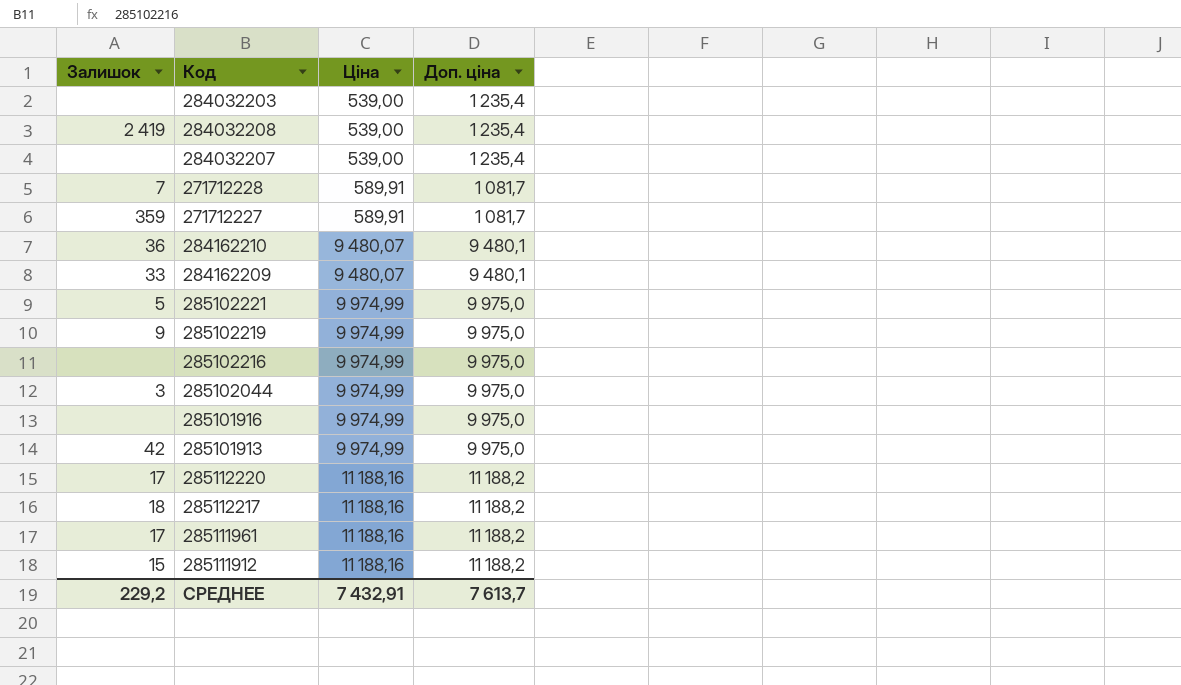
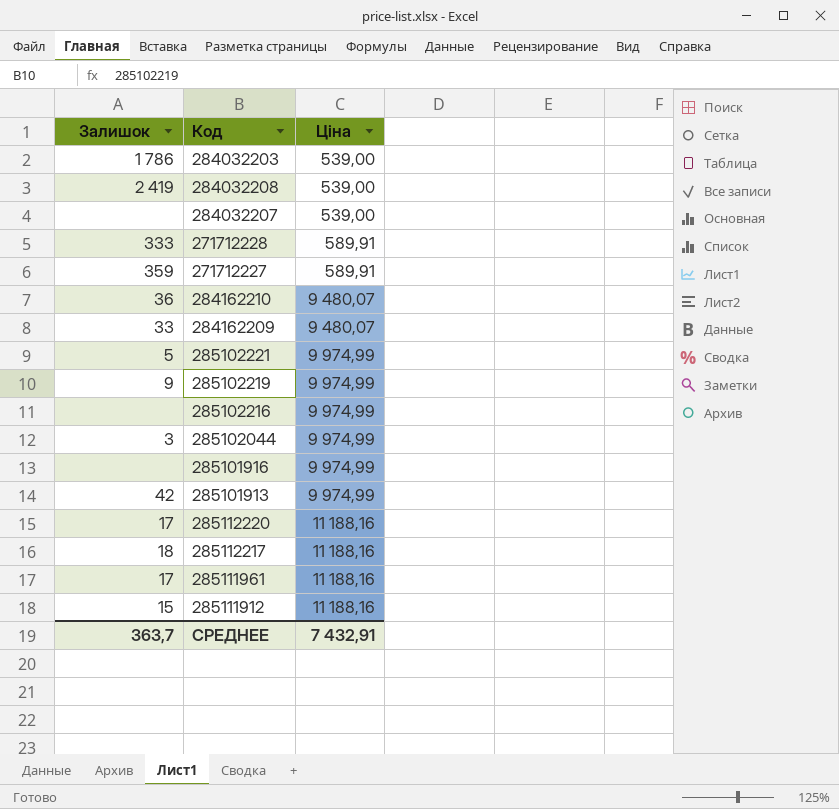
column Доп. ціна | position: 4 -> none
284032203 | Залишок: none -> 1 786
271712228 | Залишок: 7 -> 333
СРЕДНЕЕ | Залишок: 229,2 -> 363,7

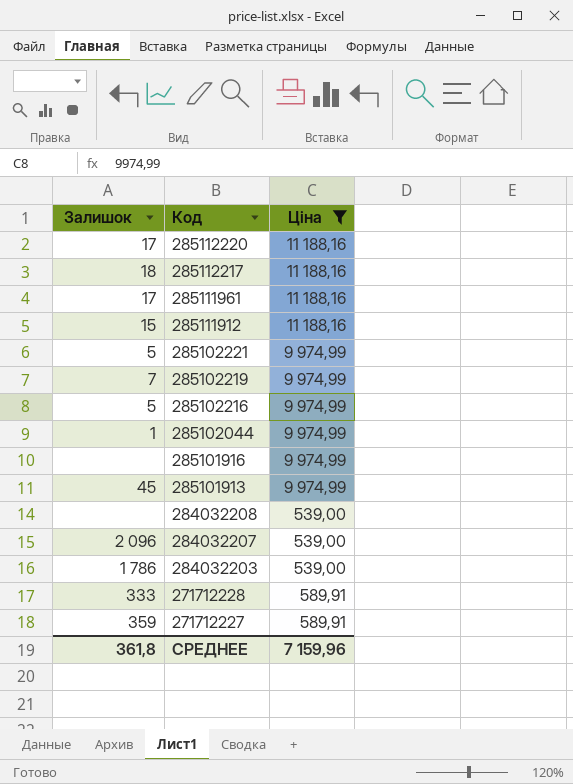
filter: none -> Ціна != 9 480,07
row order: Ціна ascending -> Код descending
285102219 | Залишок: 9 -> 7
285102216 | Залишок: none -> 5
285102044 | Залишок: 3 -> 1
285101913 | Залишок: 42 -> 45
284032208 | Залишок: 2 419 -> none
284032207 | Залишок: none -> 2 096
СРЕДНЕЕ | Залишок: 363,7 -> 361,8
СРЕДНЕЕ | Ціна: 7 432,91 -> 7 159,96

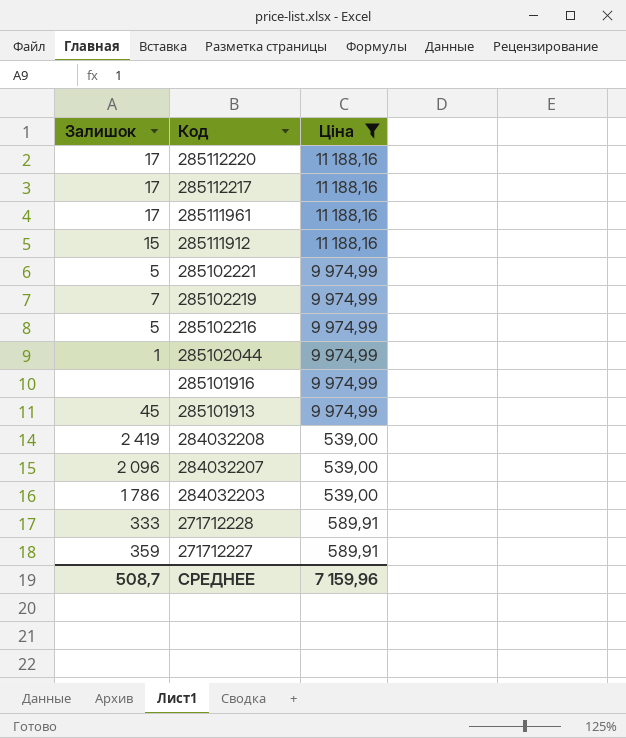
285112217 | Залишок: 18 -> 17
284032208 | Залишок: none -> 2 419
СРЕДНЕЕ | Залишок: 361,8 -> 508,7

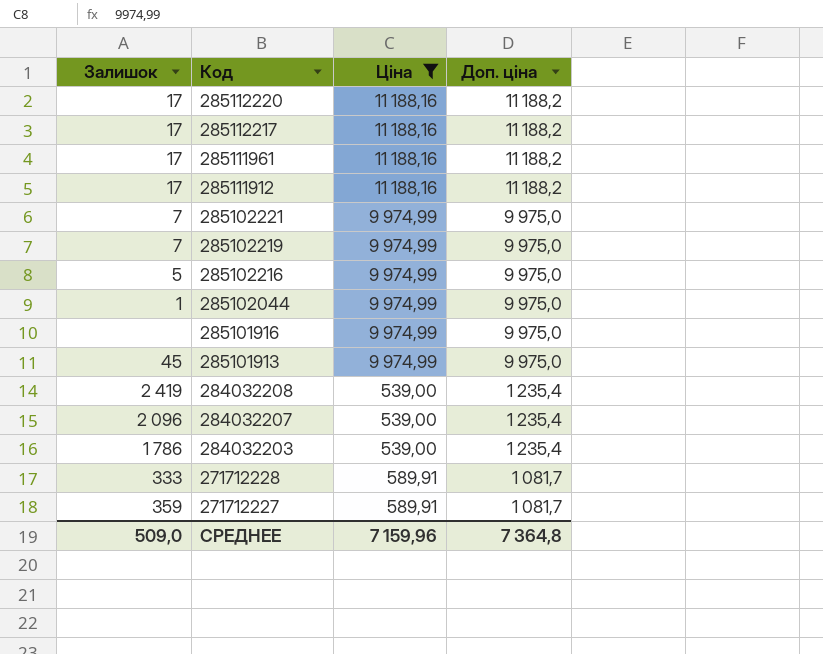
column Доп. ціна | position: none -> 4
285111912 | Залишок: 15 -> 17
285102221 | Залишок: 5 -> 7
СРЕДНЕЕ | Залишок: 508,7 -> 509,0

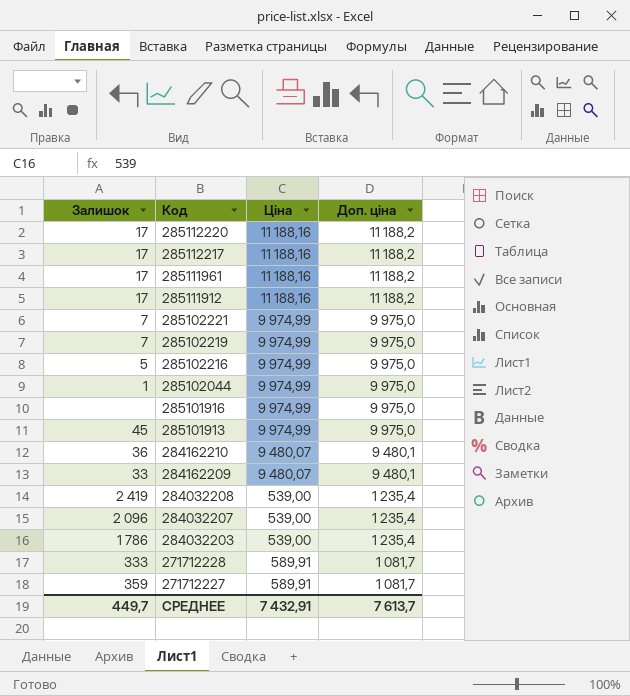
filter: Ціна != 9 480,07 -> none
СРЕДНЕЕ | Залишок: 509,0 -> 449,7
СРЕДНЕЕ | Ціна: 7 159,96 -> 7 432,91
СРЕДНЕЕ | Доп. ціна: 7 364,8 -> 7 613,7

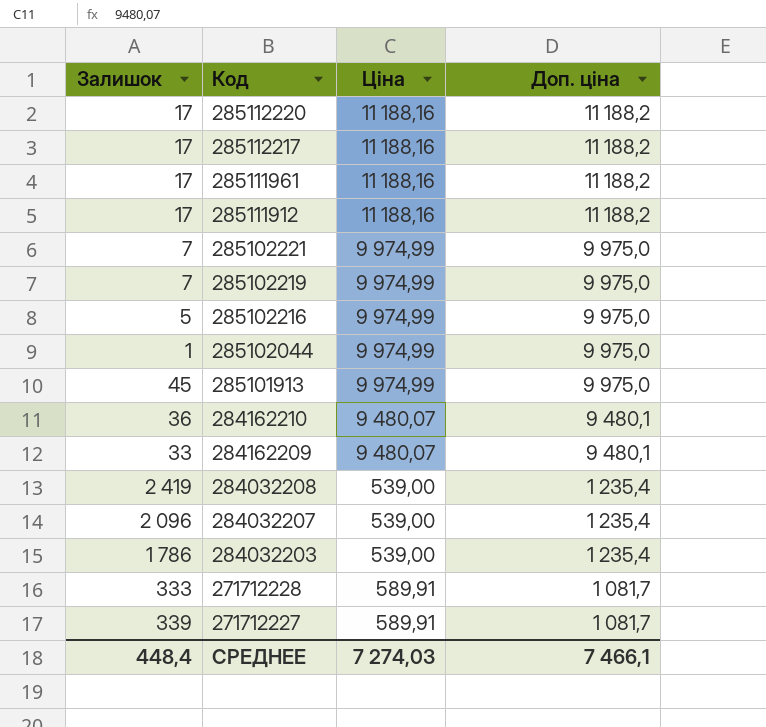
row 285101916: none | 9 974,99 | 9 975,0 -> none
271712227 | Залишок: 359 -> 339
СРЕДНЕЕ | Залишок: 449,7 -> 448,4
СРЕДНЕЕ | Ціна: 7 432,91 -> 7 274,03
СРЕДНЕЕ | Доп. ціна: 7 613,7 -> 7 466,1

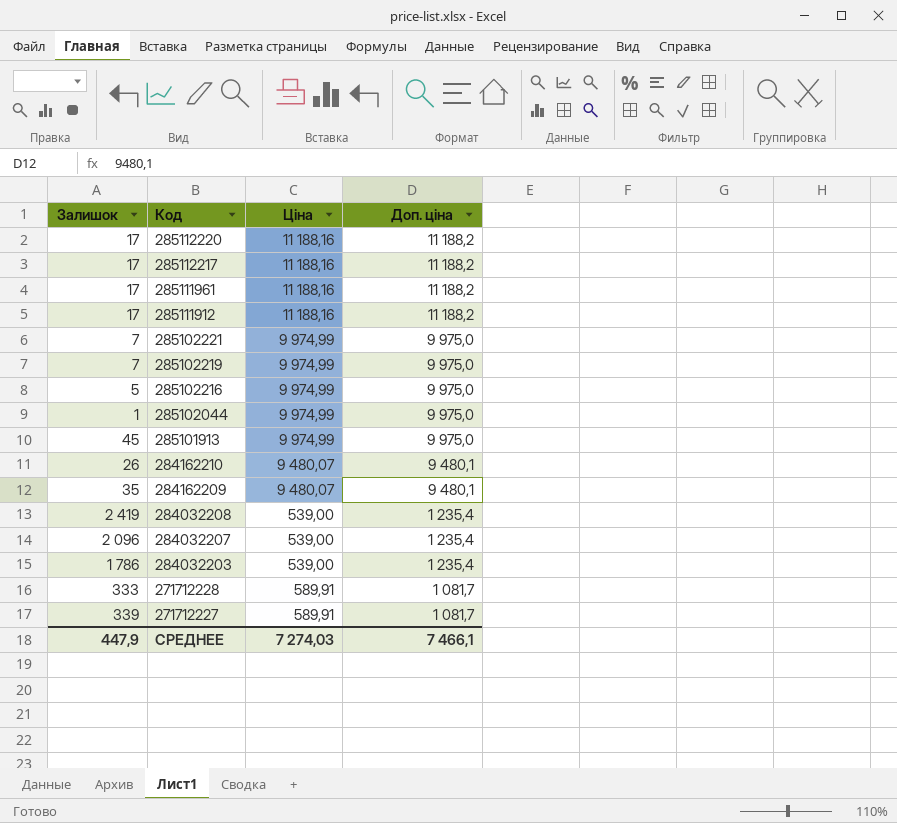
284162210 | Залишок: 36 -> 26
284162209 | Залишок: 33 -> 35
СРЕДНЕЕ | Залишок: 448,4 -> 447,9

